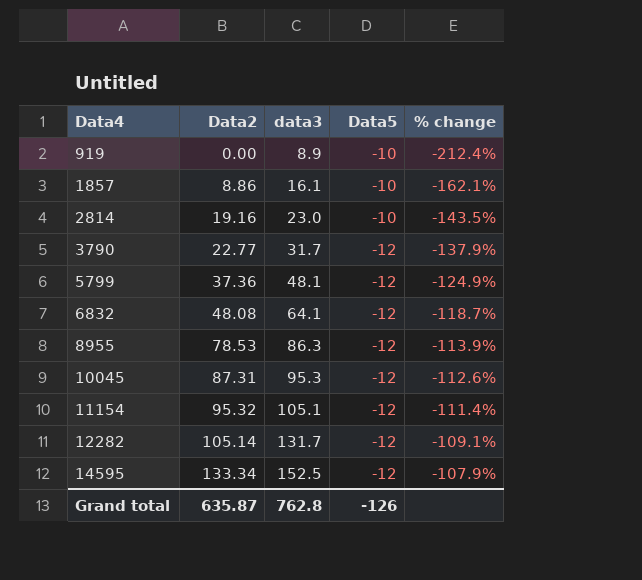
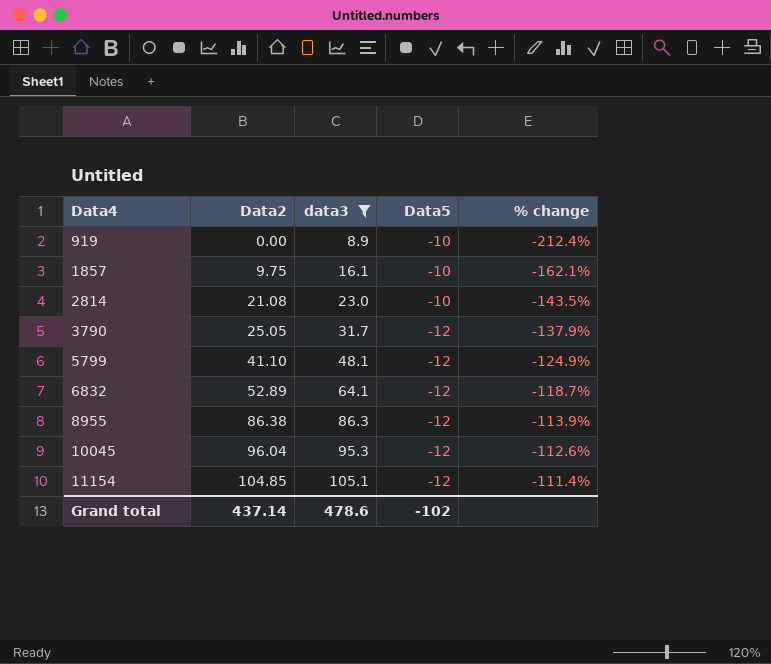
filter: none -> data3 <= 105.1
1857 | Data2: 8.86 -> 9.75
2814 | Data2: 19.16 -> 21.08
3790 | Data2: 22.77 -> 25.05
5799 | Data2: 37.36 -> 41.10
6832 | Data2: 48.08 -> 52.89
8955 | Data2: 78.53 -> 86.38
10045 | Data2: 87.31 -> 96.04
11154 | Data2: 95.32 -> 104.85
Grand total | Data2: 635.87 -> 437.14
Grand total | data3: 762.8 -> 478.6
Grand total | Data5: -126 -> -102

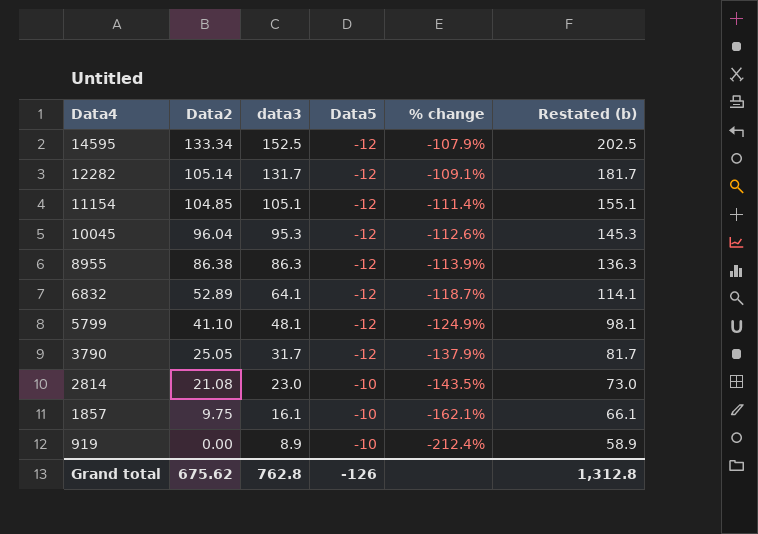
filter: data3 <= 105.1 -> none
row order: Data4 ascending -> Data4 descending
column Restated (b) | formula: none -> [data3] + 50
Grand total | Data2: 437.14 -> 675.62
Grand total | data3: 478.6 -> 762.8
Grand total | Data5: -102 -> -126

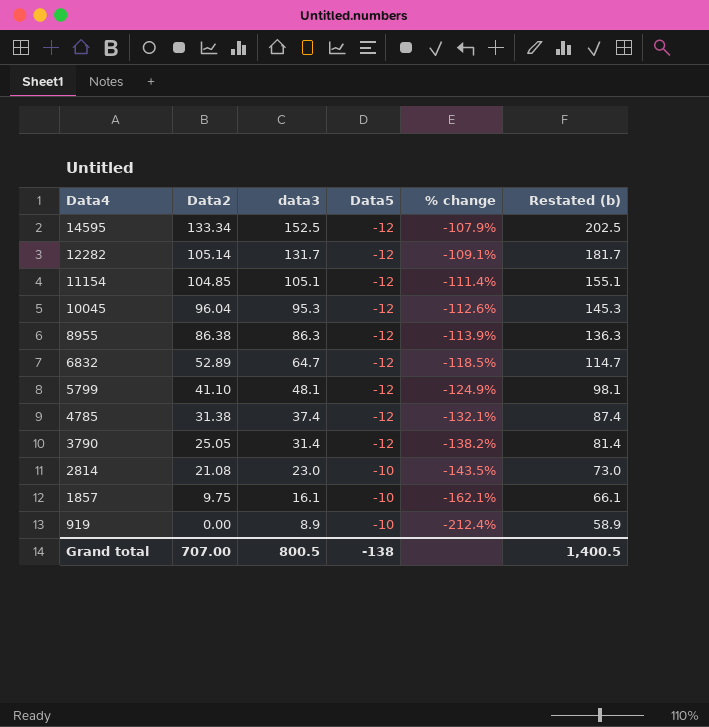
6832 | data3: 64.1 -> 64.7
6832 | % change: -118.7% -> -118.5%
6832 | Restated (b): 114.1 -> 114.7
row 4785: none -> 31.38 | 37.4 | -12 | -132.1% | 87.4
3790 | data3: 31.7 -> 31.4
3790 | % change: -137.9% -> -138.2%
3790 | Restated (b): 81.7 -> 81.4
Grand total | Data2: 675.62 -> 707.00
Grand total | data3: 762.8 -> 800.5
Grand total | Data5: -126 -> -138
Grand total | Restated (b): 1,312.8 -> 1,400.5

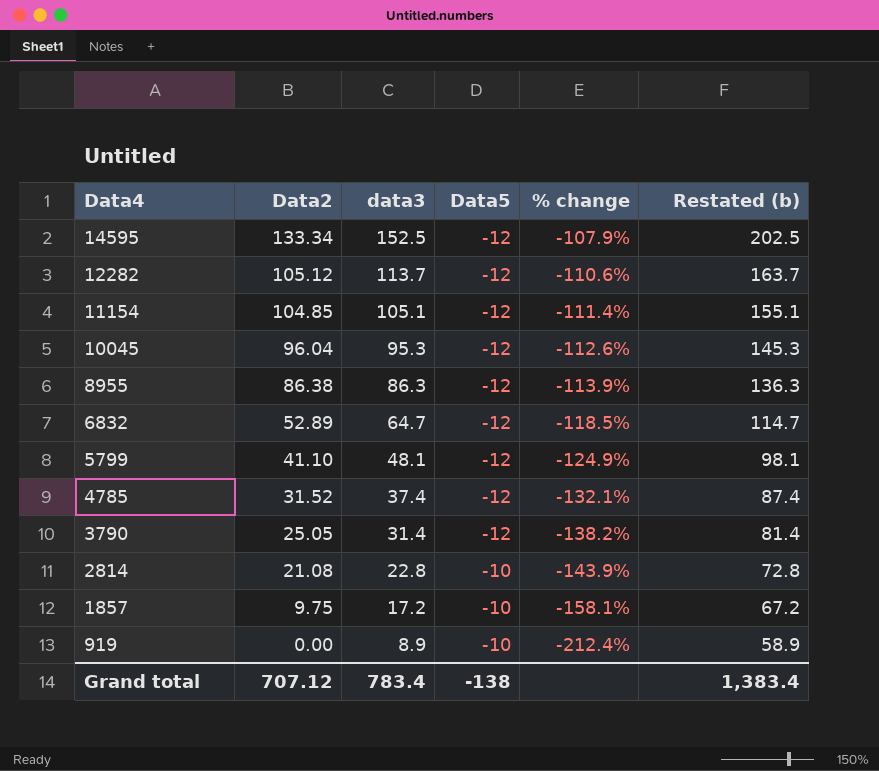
12282 | Data2: 105.14 -> 105.12
12282 | data3: 131.7 -> 113.7
12282 | % change: -109.1% -> -110.6%
12282 | Restated (b): 181.7 -> 163.7
4785 | Data2: 31.38 -> 31.52
2814 | data3: 23.0 -> 22.8
2814 | % change: -143.5% -> -143.9%
2814 | Restated (b): 73.0 -> 72.8
1857 | data3: 16.1 -> 17.2
1857 | % change: -162.1% -> -158.1%
1857 | Restated (b): 66.1 -> 67.2
Grand total | Data2: 707.00 -> 707.12
Grand total | data3: 800.5 -> 783.4
Grand total | Restated (b): 1,400.5 -> 1,383.4

